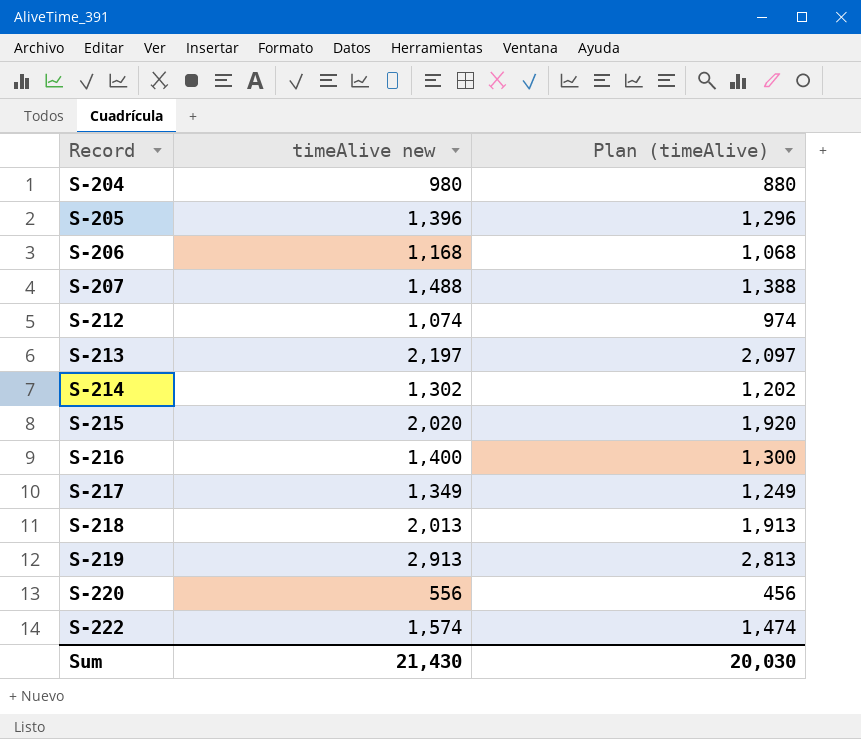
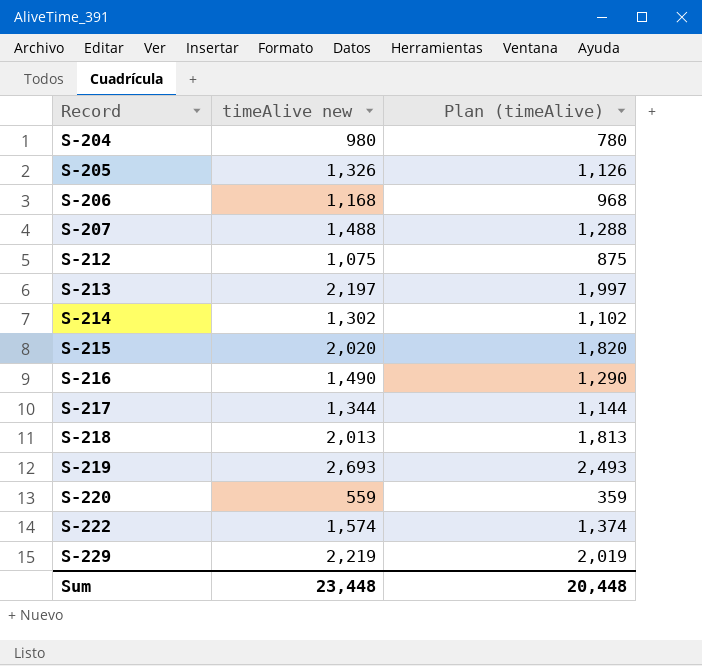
column Plan (timeAlive) | formula: [timeAlive new] - 100 -> [timeAlive new] - 200
S-205 | timeAlive new: 1,396 -> 1,326
S-212 | timeAlive new: 1,074 -> 1,075
S-216 | timeAlive new: 1,400 -> 1,490
S-217 | timeAlive new: 1,349 -> 1,344
S-219 | timeAlive new: 2,913 -> 2,693
S-220 | timeAlive new: 556 -> 559
row S-229: none -> 2,219 | 2,019
Sum | timeAlive new: 21,430 -> 23,448
Sum | Plan (timeAlive): 20,030 -> 20,448

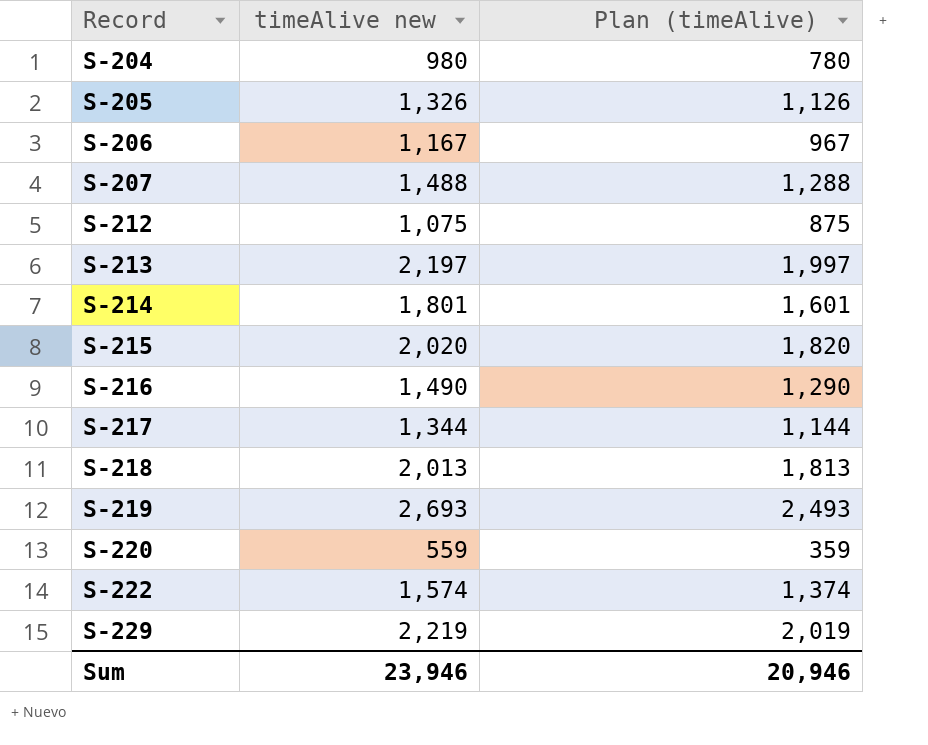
S-206 | timeAlive new: 1,168 -> 1,167
S-206 | Plan (timeAlive): 968 -> 967
S-214 | timeAlive new: 1,302 -> 1,801
S-214 | Plan (timeAlive): 1,102 -> 1,601
Sum | timeAlive new: 23,448 -> 23,946
Sum | Plan (timeAlive): 20,448 -> 20,946

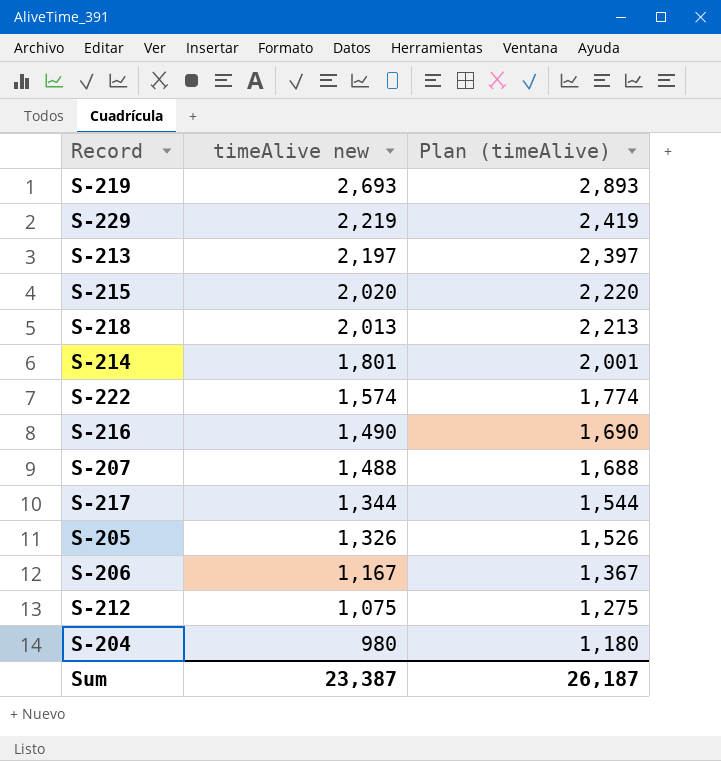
row order: Record ascending -> timeAlive new descending
column Plan (timeAlive) | formula: [timeAlive new] - 200 -> [timeAlive new] + 200
row S-220: 559 | 359 -> none
Sum | timeAlive new: 23,946 -> 23,387
Sum | Plan (timeAlive): 20,946 -> 26,187

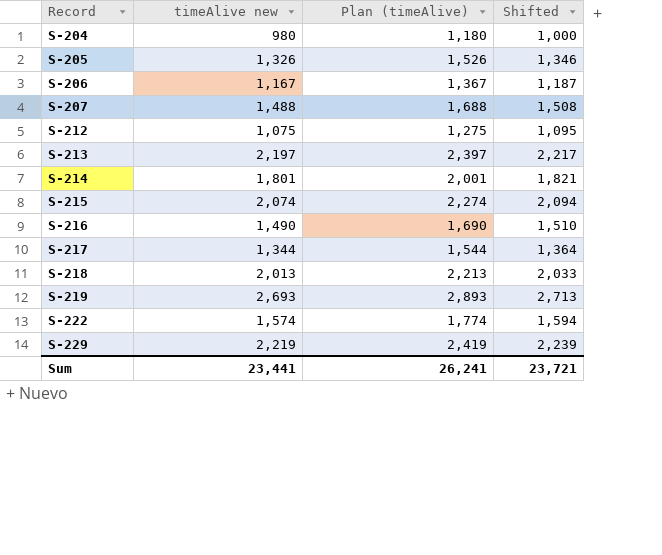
row order: timeAlive new descending -> Record ascending
column Shifted | formula: none -> [timeAlive new] + 20
S-215 | timeAlive new: 2,020 -> 2,074
S-215 | Plan (timeAlive): 2,220 -> 2,274
Sum | timeAlive new: 23,387 -> 23,441
Sum | Plan (timeAlive): 26,187 -> 26,241

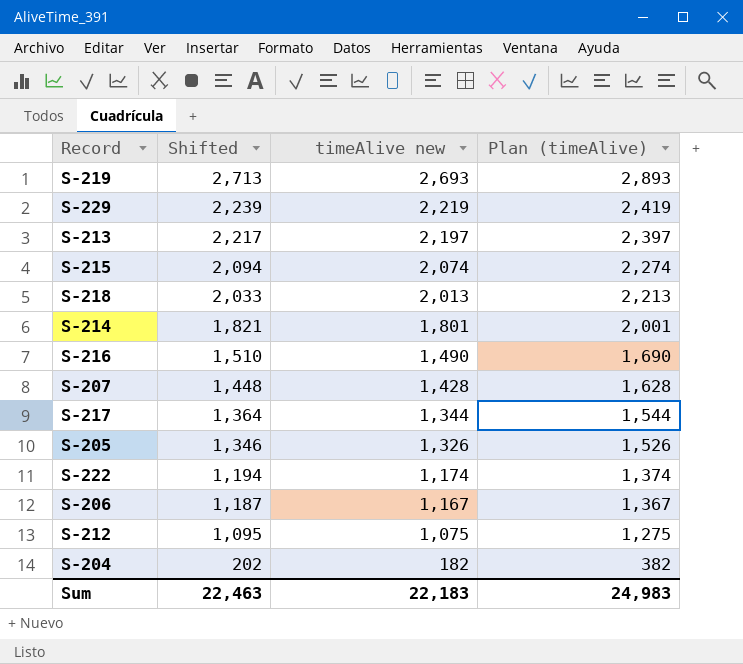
row order: Record ascending -> Shifted descending
column Shifted | position: 4 -> 2
S-207 | Shifted: 1,508 -> 1,448
S-207 | timeAlive new: 1,488 -> 1,428
S-207 | Plan (timeAlive): 1,688 -> 1,628
S-222 | Shifted: 1,594 -> 1,194
S-222 | timeAlive new: 1,574 -> 1,174
S-222 | Plan (timeAlive): 1,774 -> 1,374
S-204 | Shifted: 1,000 -> 202
S-204 | timeAlive new: 980 -> 182
S-204 | Plan (timeAlive): 1,180 -> 382
Sum | Shifted: 23,721 -> 22,463
Sum | timeAlive new: 23,441 -> 22,183
Sum | Plan (timeAlive): 26,241 -> 24,983

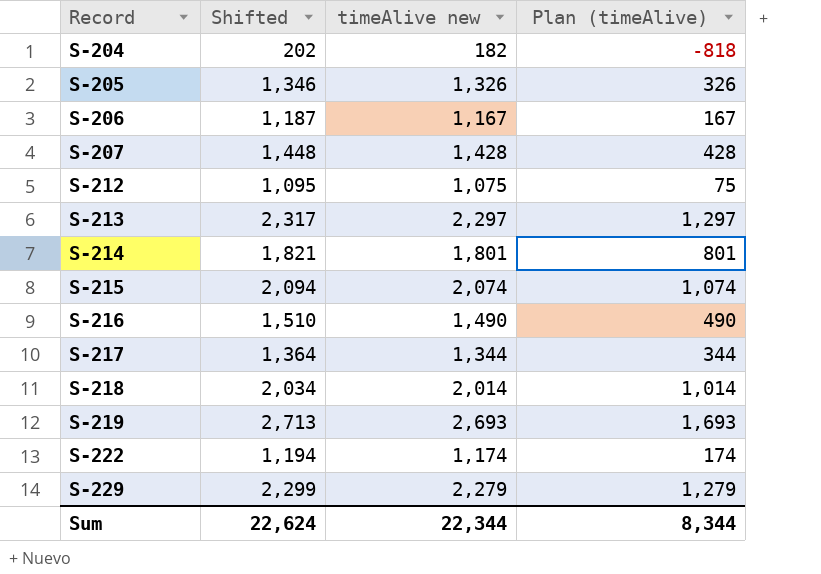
row order: Shifted descending -> Record ascending
column Plan (timeAlive) | formula: [timeAlive new] + 200 -> [timeAlive new] - 1000
S-213 | Shifted: 2,217 -> 2,317
S-213 | timeAlive new: 2,197 -> 2,297
S-218 | Shifted: 2,033 -> 2,034
S-218 | timeAlive new: 2,013 -> 2,014
S-229 | Shifted: 2,239 -> 2,299
S-229 | timeAlive new: 2,219 -> 2,279
Sum | Shifted: 22,463 -> 22,624
Sum | timeAlive new: 22,183 -> 22,344
Sum | Plan (timeAlive): 24,983 -> 8,344

